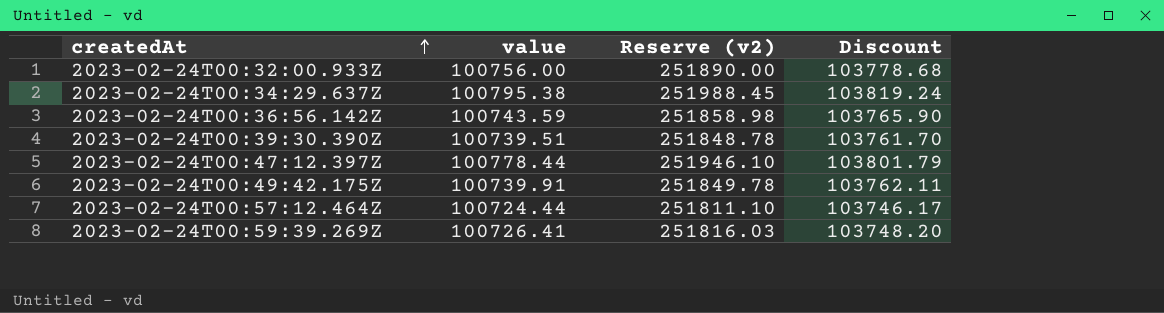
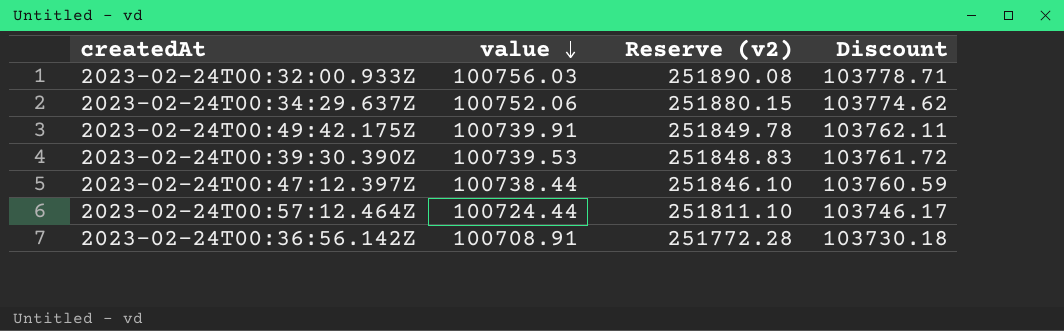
row order: createdAt ascending -> value descending
row 2023-02-24T00:59:39.269Z: 100726.41 | 251816.03 | 103748.20 -> none
2023-02-24T00:32:00.933Z | value: 100756.00 -> 100756.03
2023-02-24T00:32:00.933Z | Reserve (v2): 251890.00 -> 251890.08
2023-02-24T00:32:00.933Z | Discount: 103778.68 -> 103778.71
2023-02-24T00:34:29.637Z | value: 100795.38 -> 100752.06
2023-02-24T00:34:29.637Z | Reserve (v2): 251988.45 -> 251880.15
2023-02-24T00:34:29.637Z | Discount: 103819.24 -> 103774.62
2023-02-24T00:39:30.390Z | value: 100739.51 -> 100739.53
2023-02-24T00:39:30.390Z | Reserve (v2): 251848.78 -> 251848.83
2023-02-24T00:39:30.390Z | Discount: 103761.70 -> 103761.72
2023-02-24T00:47:12.397Z | value: 100778.44 -> 100738.44
2023-02-24T00:47:12.397Z | Reserve (v2): 251946.10 -> 251846.10
2023-02-24T00:47:12.397Z | Discount: 103801.79 -> 103760.59
2023-02-24T00:36:56.142Z | value: 100743.59 -> 100708.91
2023-02-24T00:36:56.142Z | Reserve (v2): 251858.98 -> 251772.28
2023-02-24T00:36:56.142Z | Discount: 103765.90 -> 103730.18

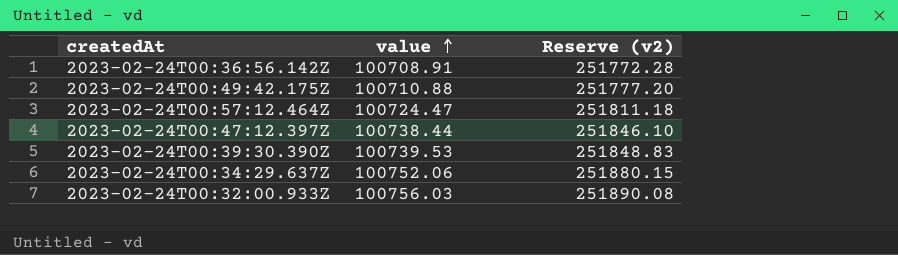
row order: value descending -> value ascending
column Discount | formula: [value] * 1.03 -> none
2023-02-24T00:49:42.175Z | value: 100739.91 -> 100710.88
2023-02-24T00:49:42.175Z | Reserve (v2): 251849.78 -> 251777.20
2023-02-24T00:57:12.464Z | value: 100724.44 -> 100724.47
2023-02-24T00:57:12.464Z | Reserve (v2): 251811.10 -> 251811.18

